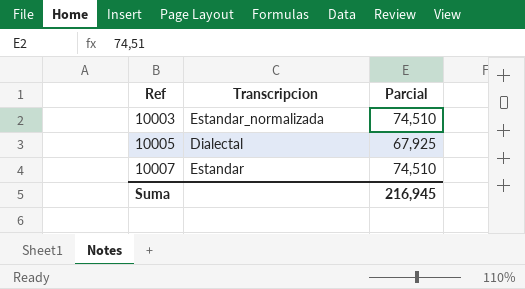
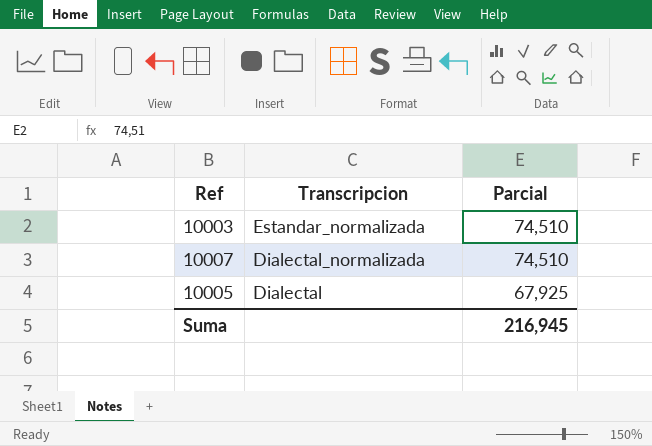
row order: Ref ascending -> Transcripcion descending
10007 | Transcripcion: Estandar -> Dialectal_normalizada

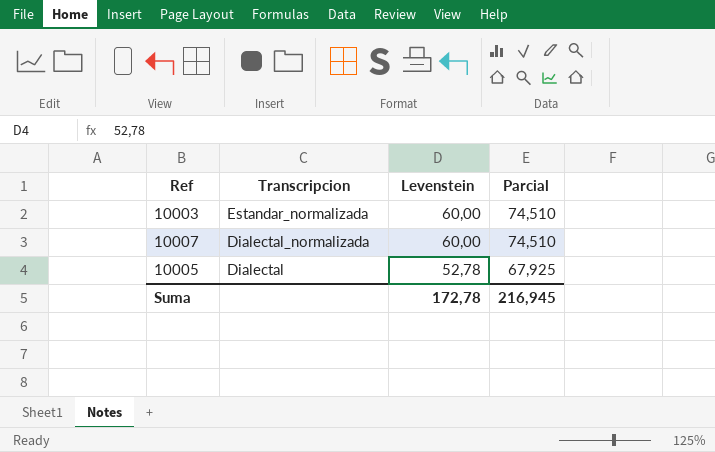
column Levenstein | position: none -> 3

